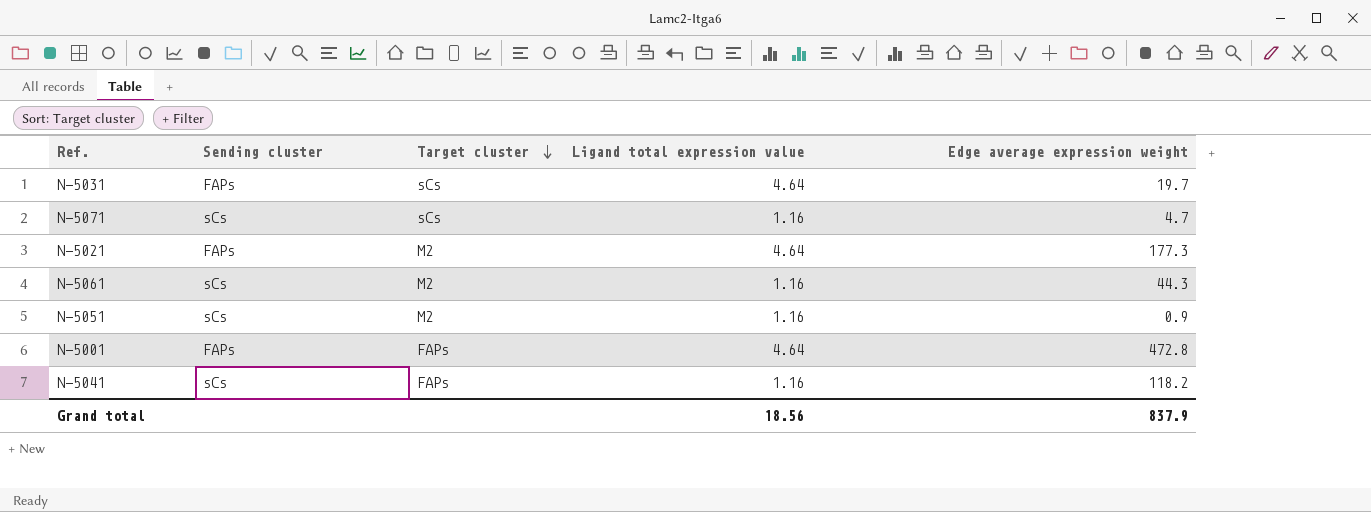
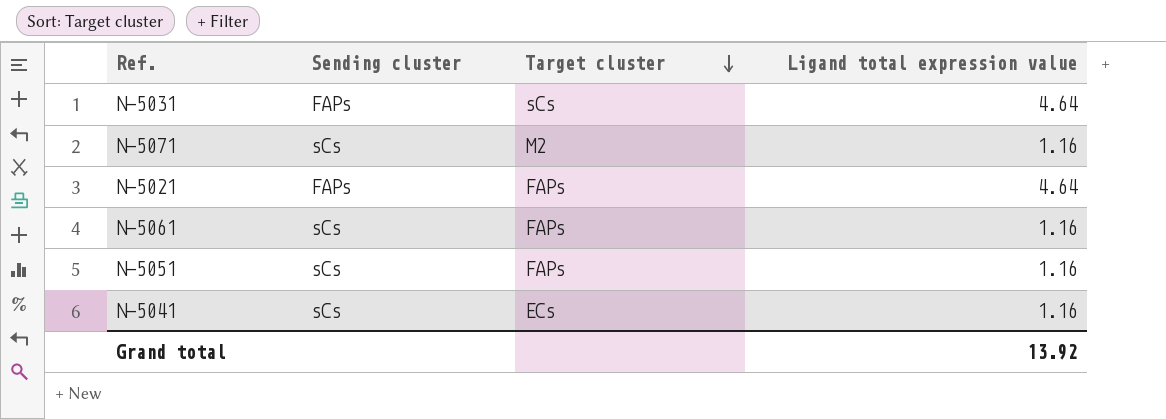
column Edge average expression weight | position: 5 -> none
row N-5001: FAPs | FAPs | 4.64 | 472.8 -> none
N-5071 | Target cluster: sCs -> M2
N-5021 | Target cluster: M2 -> FAPs
N-5061 | Target cluster: M2 -> FAPs
N-5051 | Target cluster: M2 -> FAPs
N-5041 | Target cluster: FAPs -> ECs
Grand total | Ligand total expression value: 18.56 -> 13.92

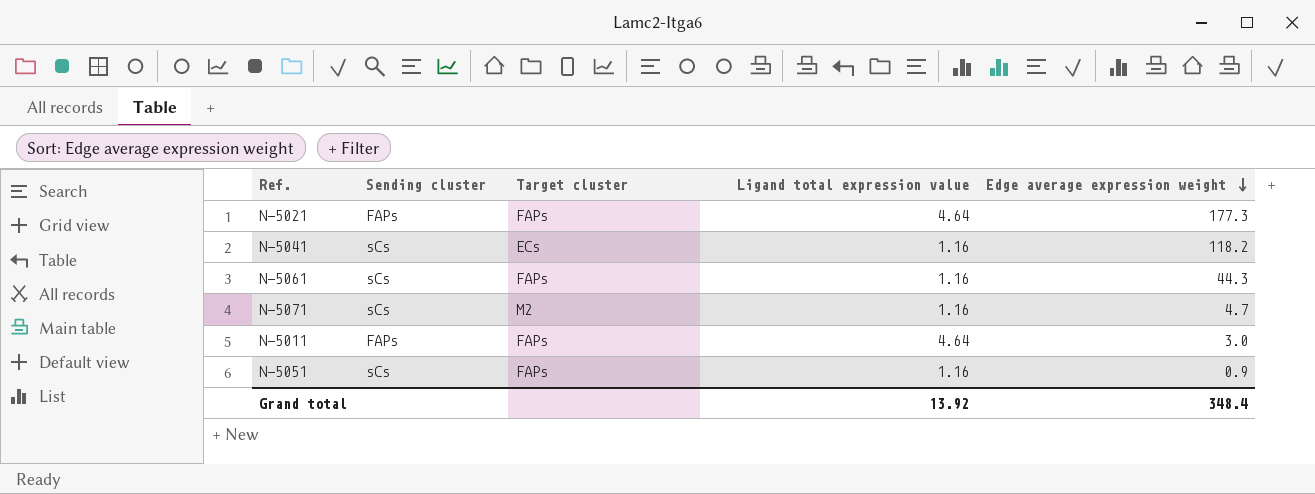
row order: Target cluster descending -> Edge average expression weight descending
column Edge average expression weight | position: none -> 5
row N-5031: FAPs | sCs | 4.64 -> none
row N-5011: none -> FAPs | FAPs | 4.64 | 3.0

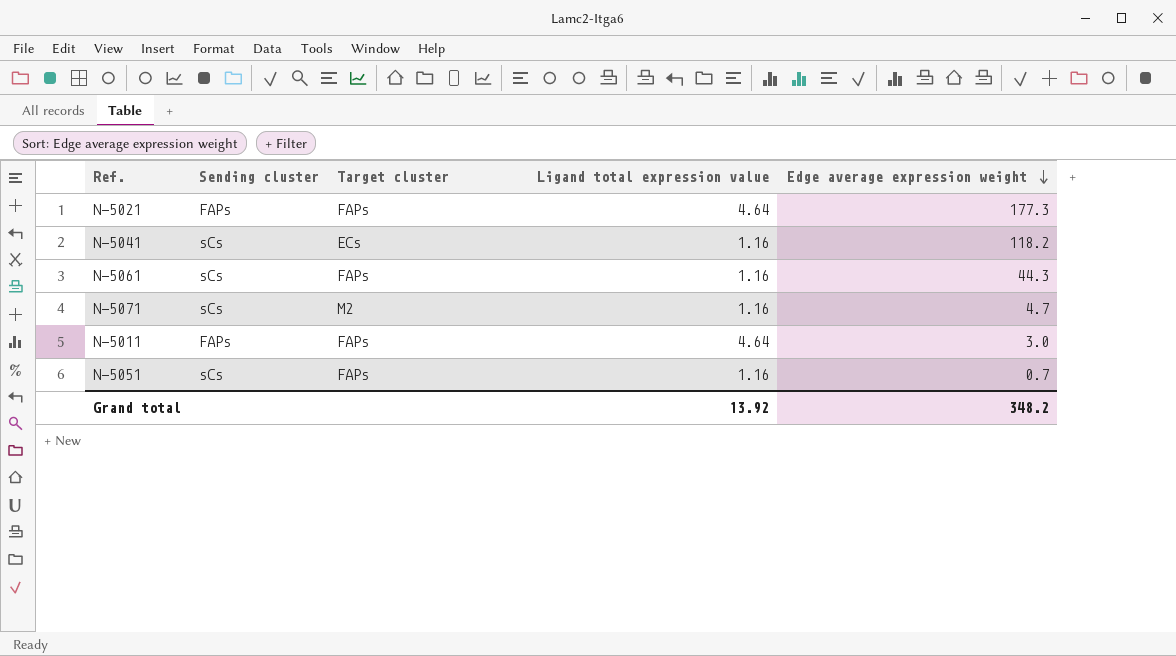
N-5051 | Edge average expression weight: 0.9 -> 0.7
Grand total | Edge average expression weight: 348.4 -> 348.2

